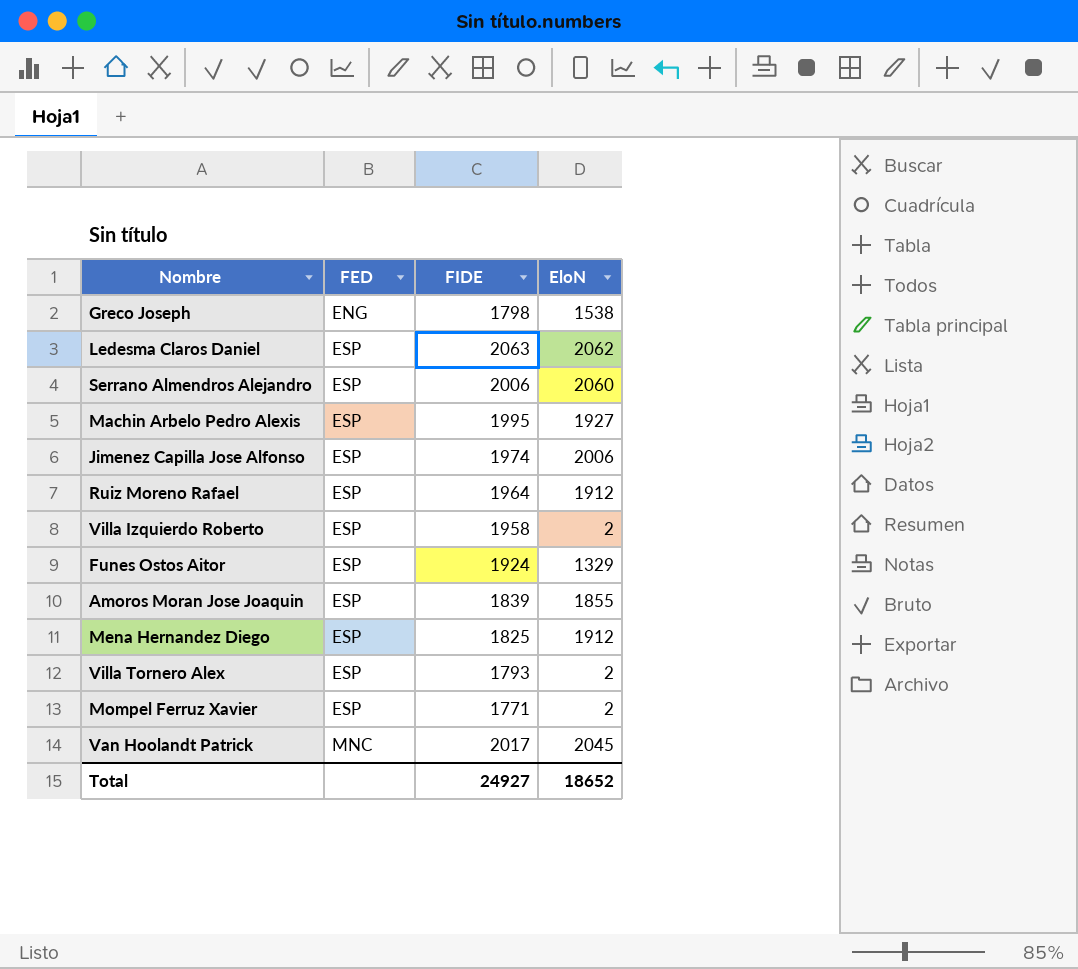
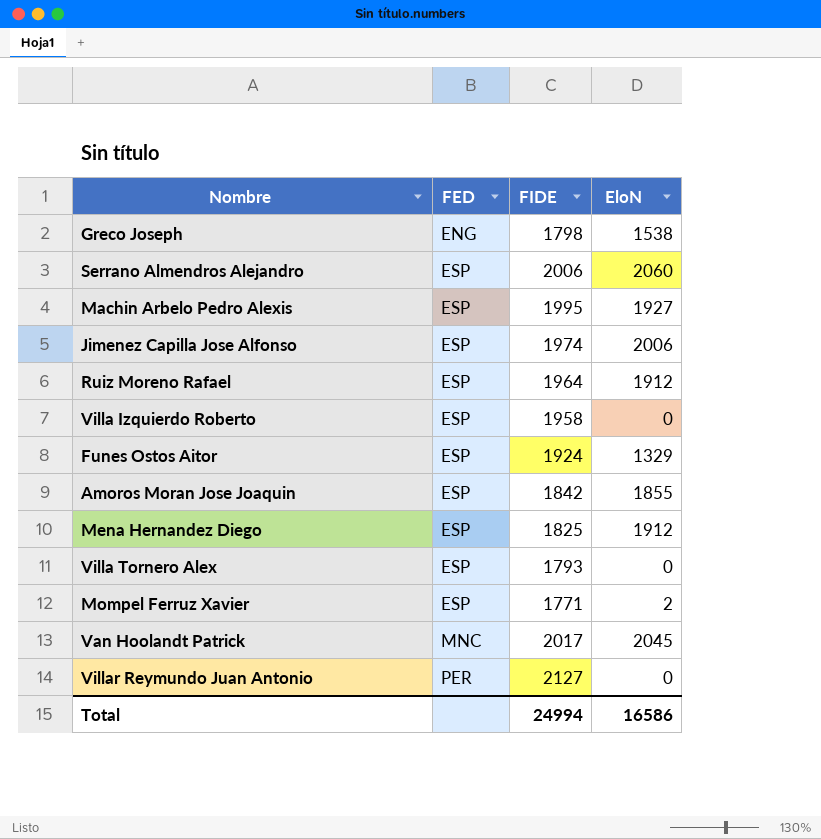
row Ledesma Claros Daniel: ESP | 2063 | 2062 -> none
Villa Izquierdo Roberto | EloN: 2 -> 0
Amoros Moran Jose Joaquin | FIDE: 1839 -> 1842
Villa Tornero Alex | EloN: 2 -> 0
row Villar Reymundo Juan Antonio: none -> PER | 2127 | 0
Total | FIDE: 24927 -> 24994
Total | EloN: 18652 -> 16586

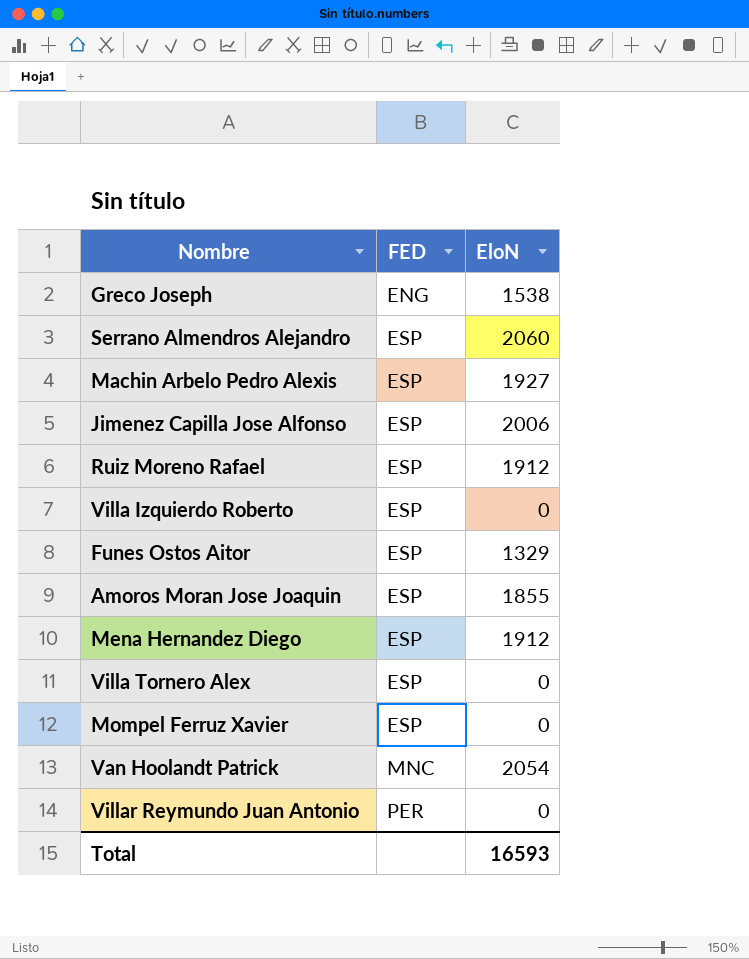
column FIDE | position: 3 -> none
Mompel Ferruz Xavier | EloN: 2 -> 0
Van Hoolandt Patrick | EloN: 2045 -> 2054
Total | EloN: 16586 -> 16593

